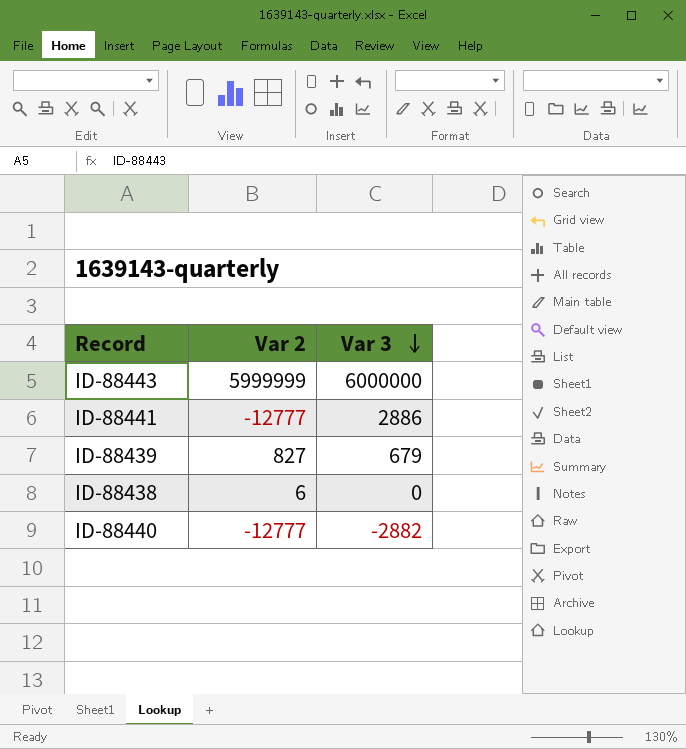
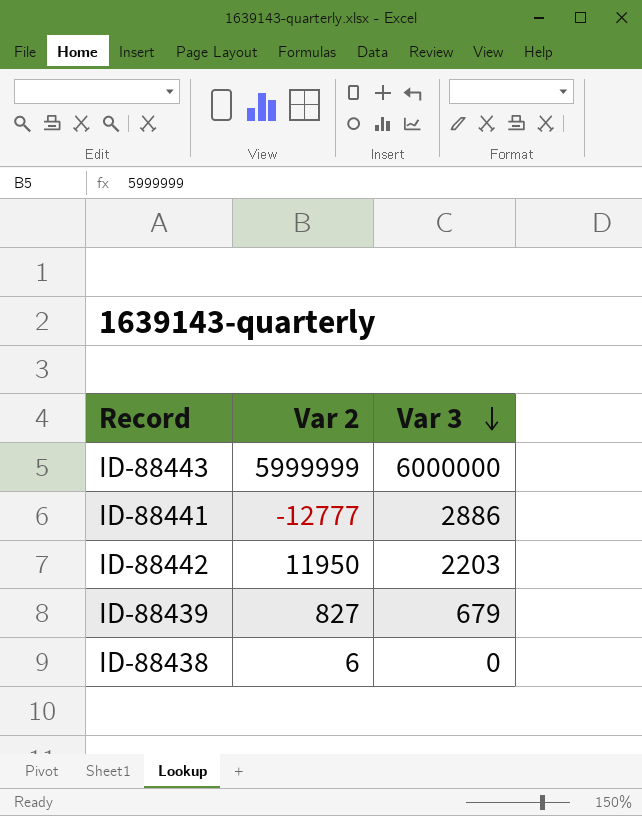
row ID-88440: -12777 | -2882 -> none
row ID-88442: none -> 11950 | 2203

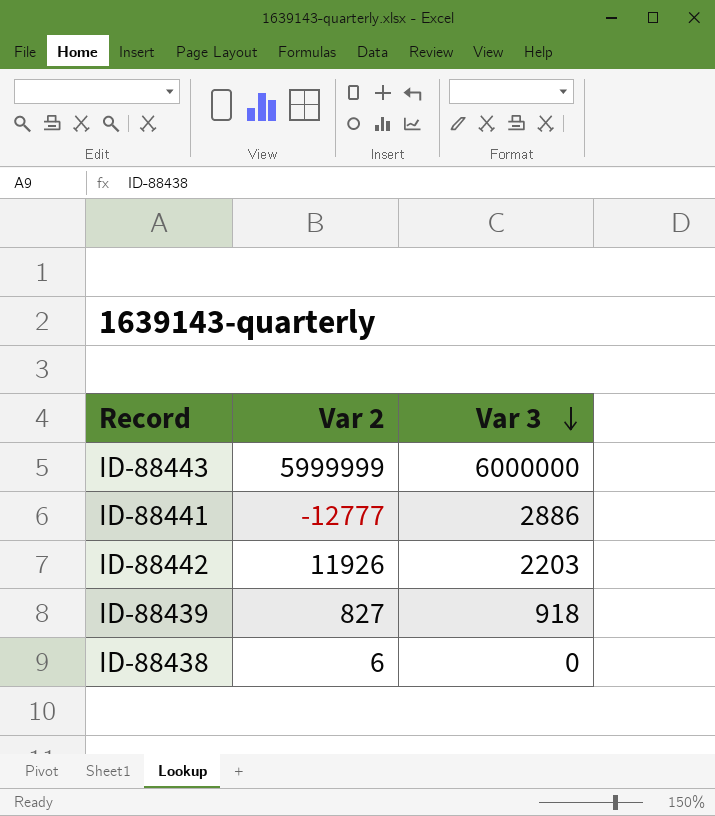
ID-88442 | Var 2: 11950 -> 11926
ID-88439 | Var 3: 679 -> 918

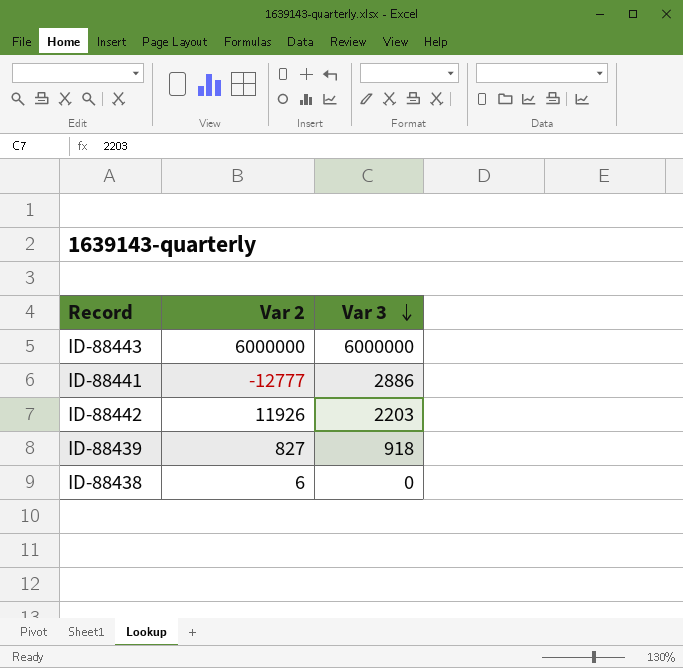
ID-88443 | Var 2: 5999999 -> 6000000

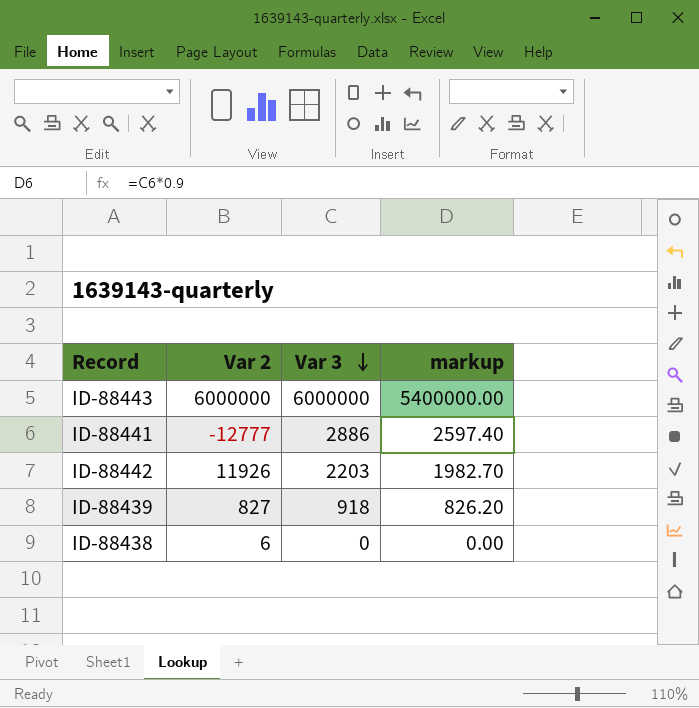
column markup | formula: none -> [Var 3] * 0.9

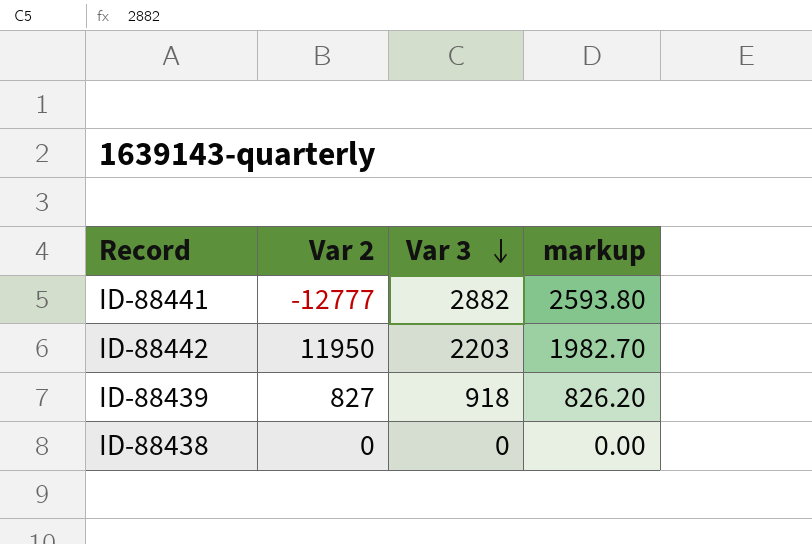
row ID-88443: 6000000 | 6000000 | 5400000.00 -> none
ID-88441 | Var 3: 2886 -> 2882
ID-88441 | markup: 2597.40 -> 2593.80
ID-88442 | Var 2: 11926 -> 11950
ID-88438 | Var 2: 6 -> 0

